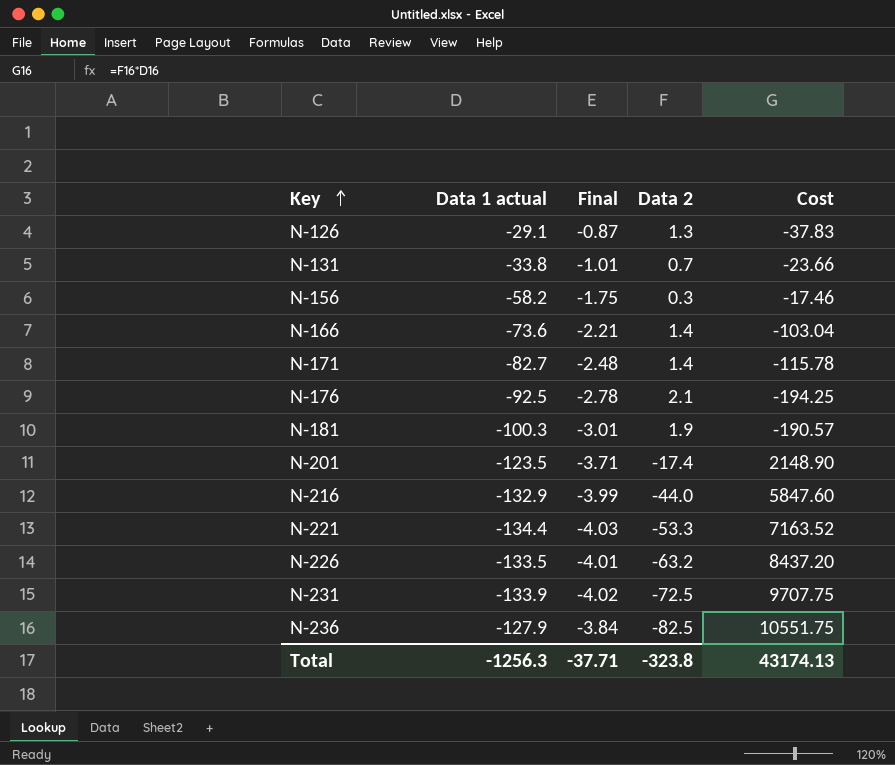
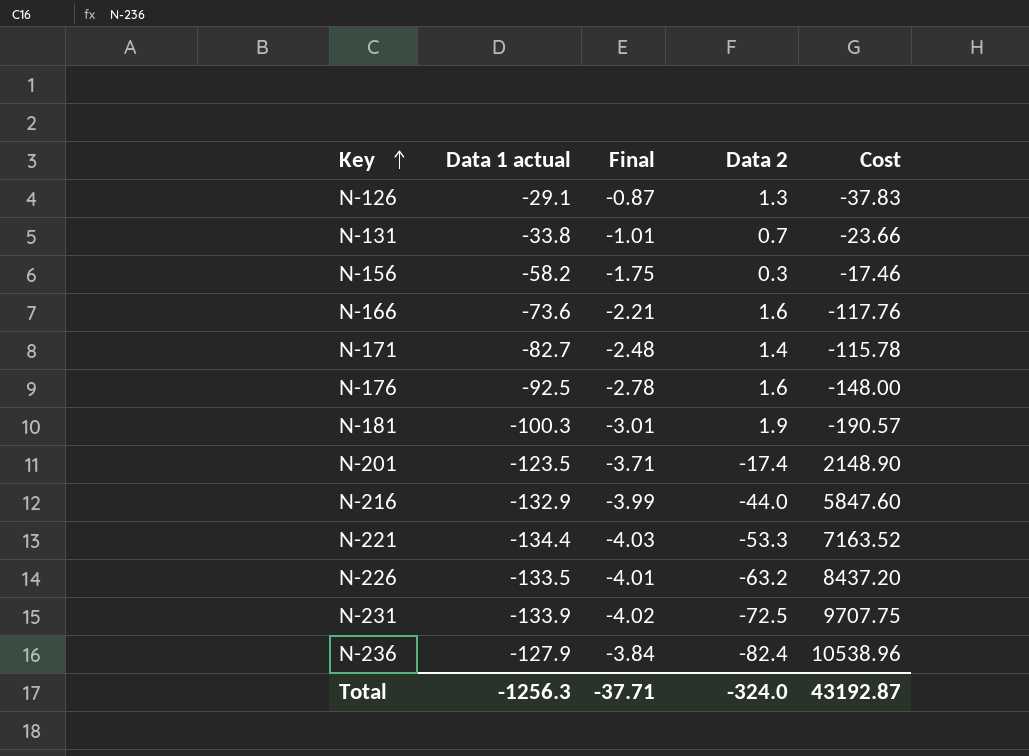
N-166 | Data 2: 1.4 -> 1.6
N-166 | Cost: -103.04 -> -117.76
N-176 | Data 2: 2.1 -> 1.6
N-176 | Cost: -194.25 -> -148.00
N-236 | Data 2: -82.5 -> -82.4
N-236 | Cost: 10551.75 -> 10538.96
Total | Data 2: -323.8 -> -324.0
Total | Cost: 43174.13 -> 43192.87

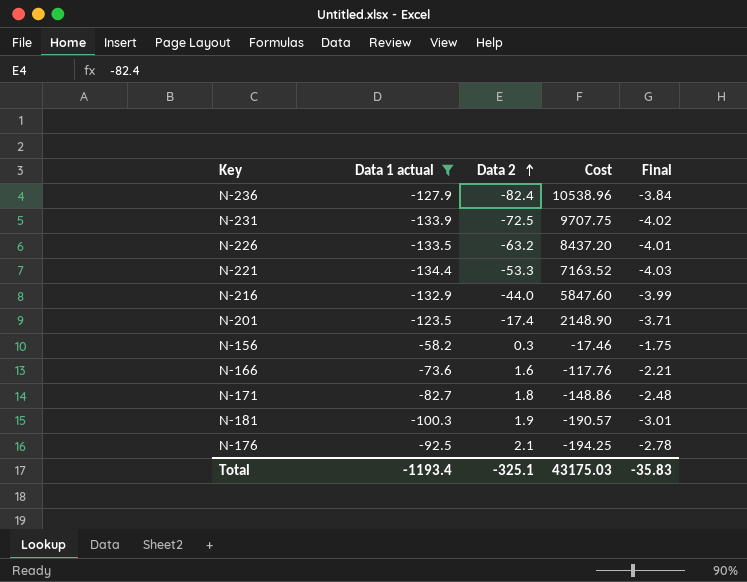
filter: none -> Data 1 actual <= -58.2
row order: Key ascending -> Data 2 ascending
column Final | position: 3 -> 5
N-171 | Data 2: 1.4 -> 1.8
N-171 | Cost: -115.78 -> -148.86
N-176 | Data 2: 1.6 -> 2.1
N-176 | Cost: -148.00 -> -194.25
Total | Data 1 actual: -1256.3 -> -1193.4
Total | Data 2: -324.0 -> -325.1
Total | Cost: 43192.87 -> 43175.03
Total | Final: -37.71 -> -35.83

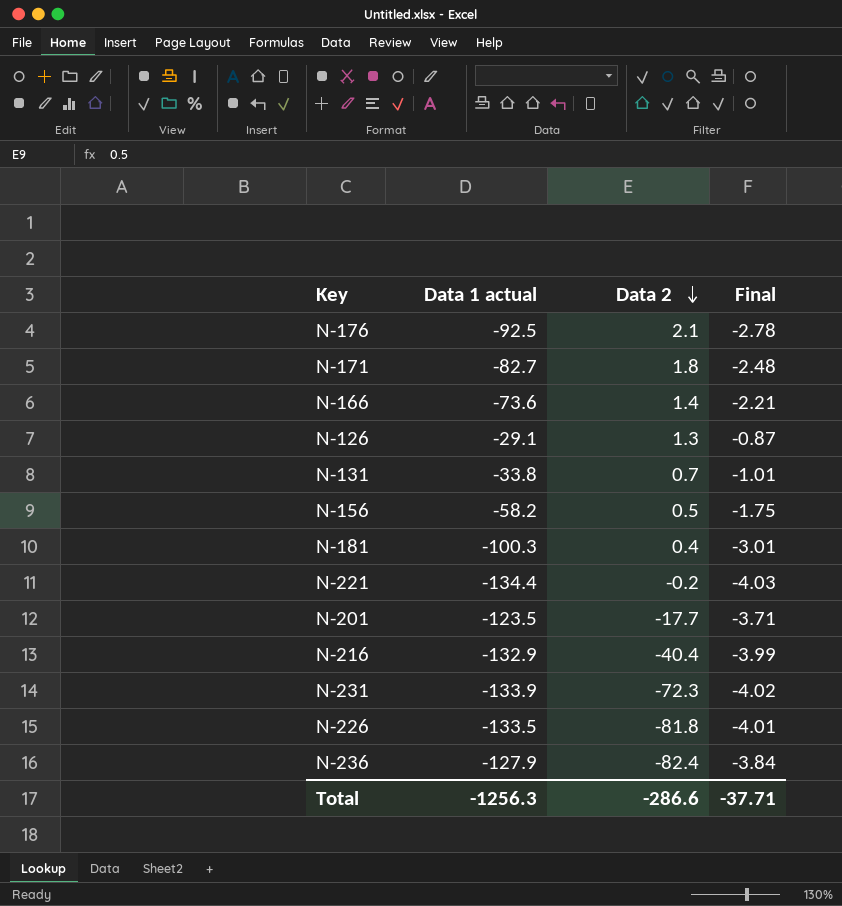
filter: Data 1 actual <= -58.2 -> none
row order: Data 2 ascending -> Data 2 descending
column Cost | formula: [Data 1 actual] * [Data 2] -> none
N-166 | Data 2: 1.6 -> 1.4
N-156 | Data 2: 0.3 -> 0.5
N-181 | Data 2: 1.9 -> 0.4
N-221 | Data 2: -53.3 -> -0.2
N-201 | Data 2: -17.4 -> -17.7
N-216 | Data 2: -44.0 -> -40.4
N-231 | Data 2: -72.5 -> -72.3
N-226 | Data 2: -63.2 -> -81.8
Total | Data 1 actual: -1193.4 -> -1256.3
Total | Data 2: -325.1 -> -286.6
Total | Final: -35.83 -> -37.71

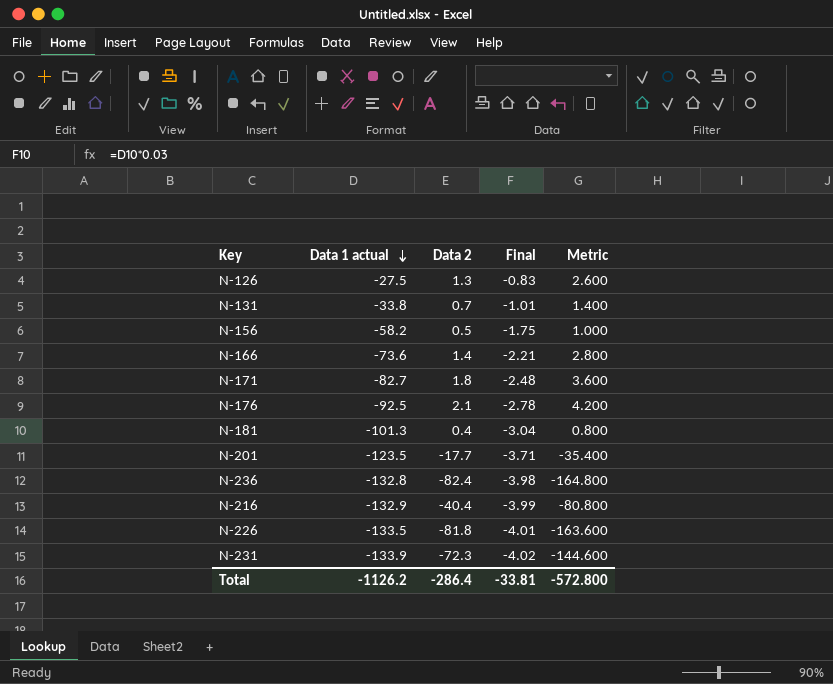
row order: Data 2 descending -> Data 1 actual descending
column Metric | formula: none -> [Data 2] * 2
row N-221: -134.4 | -0.2 | -4.03 -> none
N-126 | Data 1 actual: -29.1 -> -27.5
N-126 | Final: -0.87 -> -0.83
N-181 | Data 1 actual: -100.3 -> -101.3
N-181 | Final: -3.01 -> -3.04
N-236 | Data 1 actual: -127.9 -> -132.8
N-236 | Final: -3.84 -> -3.98
Total | Data 1 actual: -1256.3 -> -1126.2
Total | Data 2: -286.6 -> -286.4
Total | Final: -37.71 -> -33.81

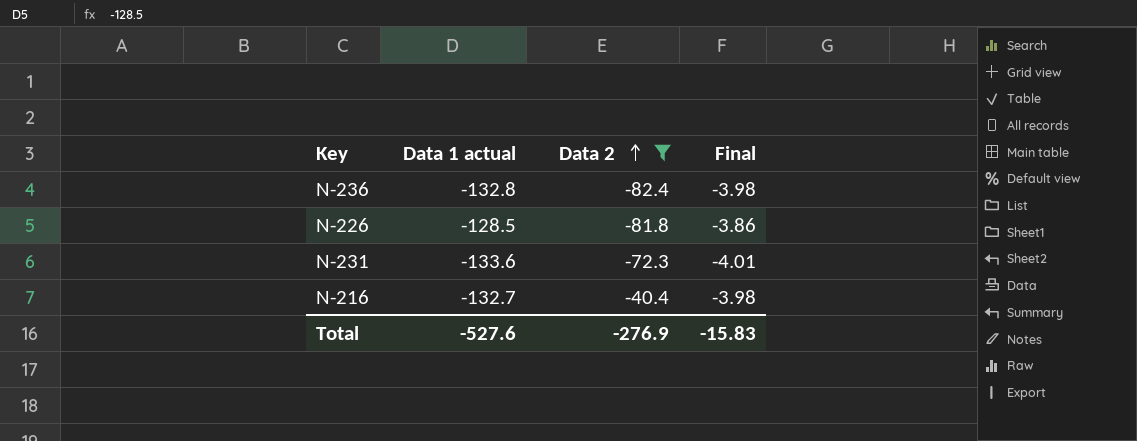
filter: none -> Data 2 <= -40.4
row order: Data 1 actual descending -> Data 2 ascending
column Metric | formula: [Data 2] * 2 -> none
N-226 | Data 1 actual: -133.5 -> -128.5
N-226 | Final: -4.01 -> -3.86
N-231 | Data 1 actual: -133.9 -> -133.6
N-231 | Final: -4.02 -> -4.01
N-216 | Data 1 actual: -132.9 -> -132.7
N-216 | Final: -3.99 -> -3.98
Total | Data 1 actual: -1126.2 -> -527.6
Total | Data 2: -286.4 -> -276.9
Total | Final: -33.81 -> -15.83

